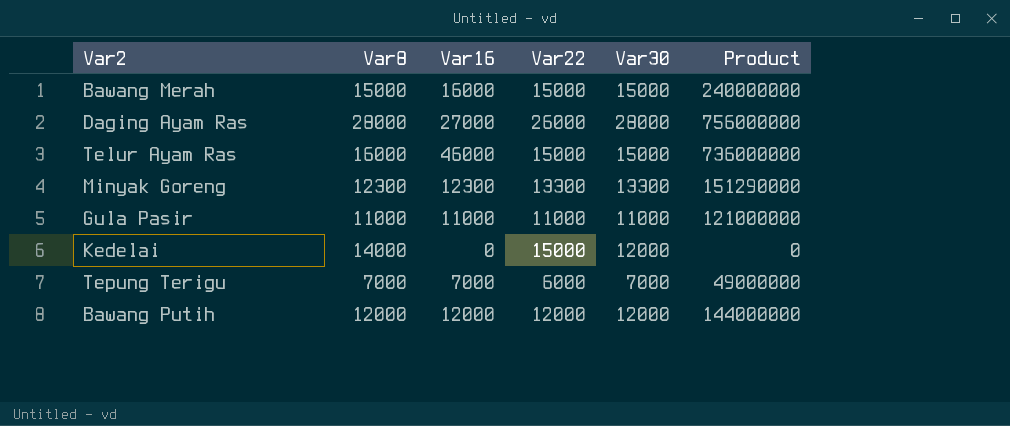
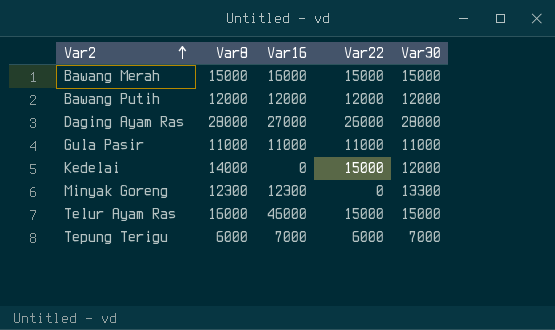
row order: none -> Var2 ascending
column Product | formula: [Var8] * [Var16] -> none
Minyak Goreng | Var22: 13300 -> 0
Tepung Terigu | Var8: 7000 -> 6000

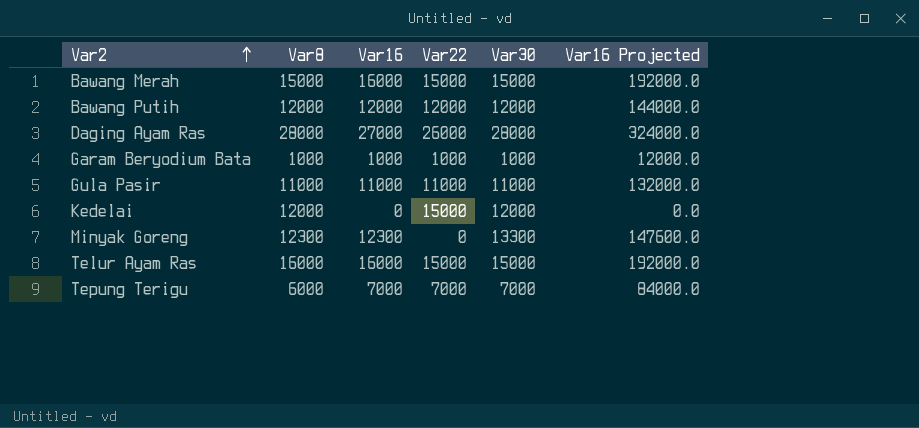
column Var16 Projected | formula: none -> [Var16] * 12
row Garam Beryodium Bata: none -> 1000 | 1000 | 1000 | 1000 | 12000.0
Kedelai | Var8: 14000 -> 12000
Telur Ayam Ras | Var16: 46000 -> 16000
Tepung Terigu | Var22: 6000 -> 7000

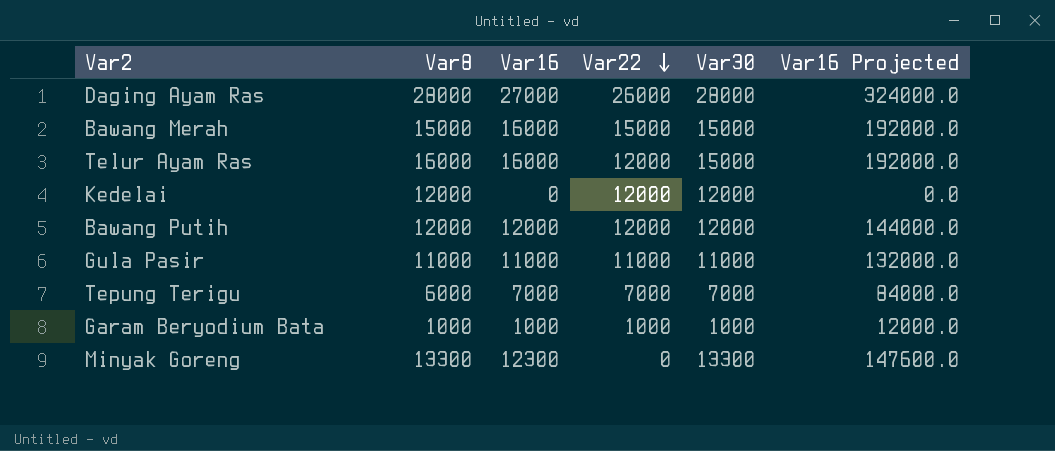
row order: Var2 ascending -> Var22 descending
Telur Ayam Ras | Var22: 15000 -> 12000
Kedelai | Var22: 15000 -> 12000
Minyak Goreng | Var8: 12300 -> 13300

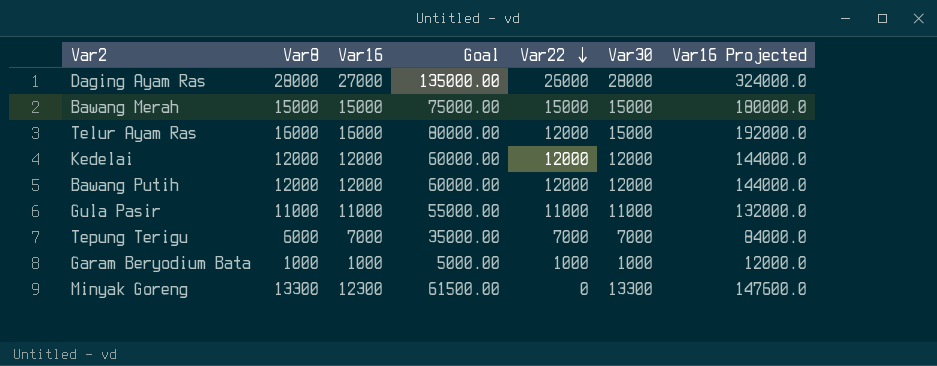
column Goal | formula: none -> [Var16] * 5
Bawang Merah | Var16: 16000 -> 15000
Bawang Merah | Var16 Projected: 192000.0 -> 180000.0
Kedelai | Var16: 0 -> 12000
Kedelai | Var16 Projected: 0.0 -> 144000.0

